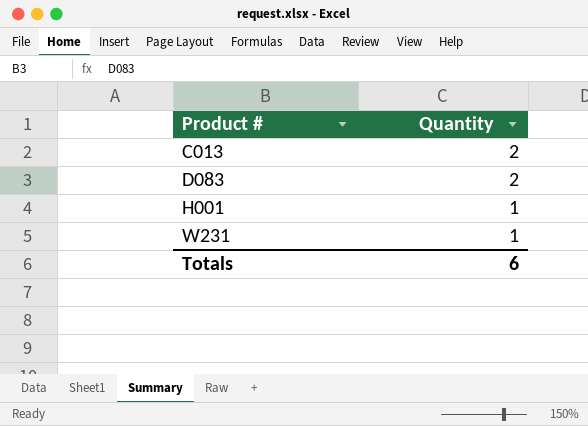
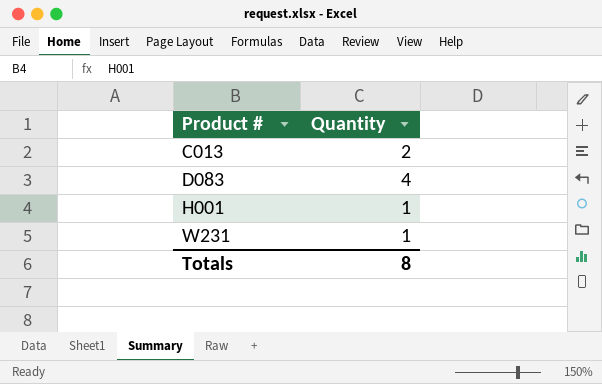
D083 | Quantity: 2 -> 4
Totals | Quantity: 6 -> 8

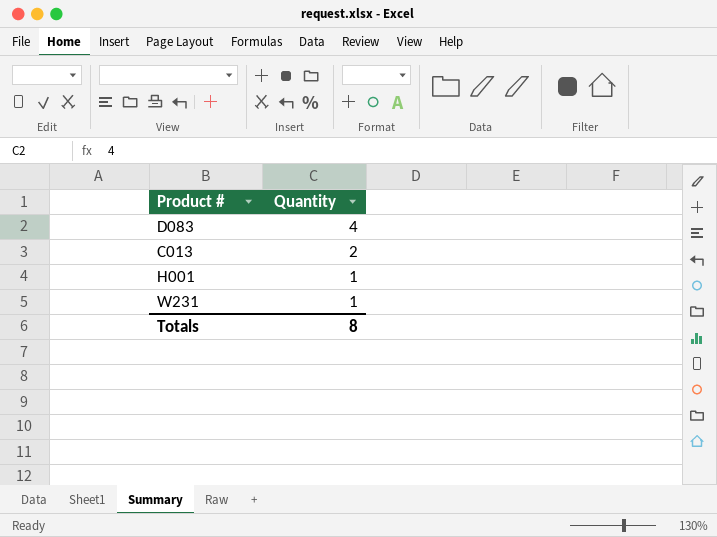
row order: Product # ascending -> Quantity descending

